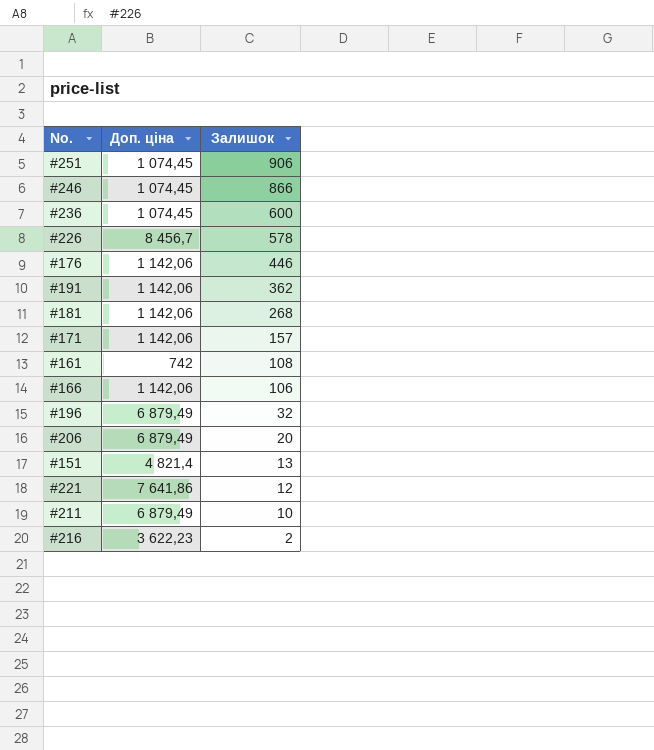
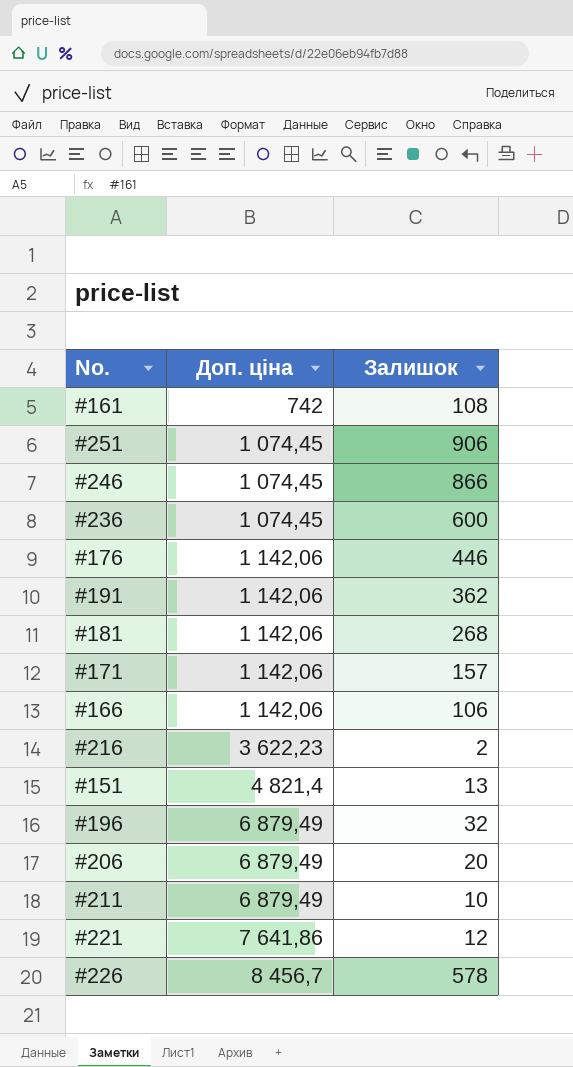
row order: Залишок descending -> Доп. ціна ascending

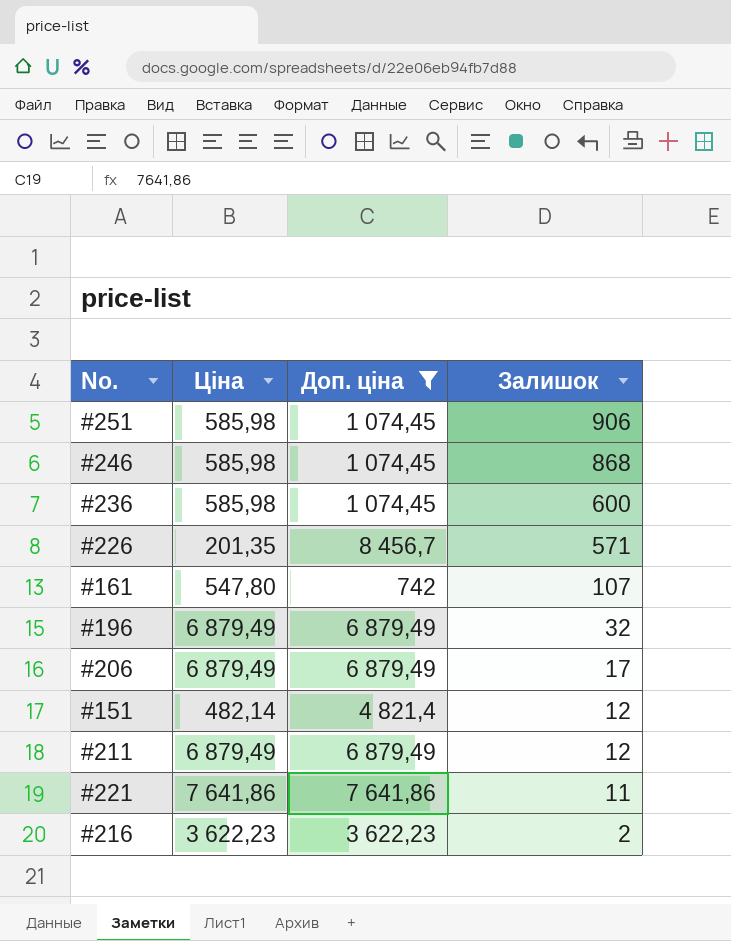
filter: none -> Доп. ціна != 1 142,06
row order: Доп. ціна ascending -> Залишок descending
column Ціна | position: none -> 2
#246 | Залишок: 866 -> 868
#226 | Залишок: 578 -> 571
#161 | Залишок: 108 -> 107
#206 | Залишок: 20 -> 17
#151 | Залишок: 13 -> 12
#211 | Залишок: 10 -> 12
#221 | Залишок: 12 -> 11

